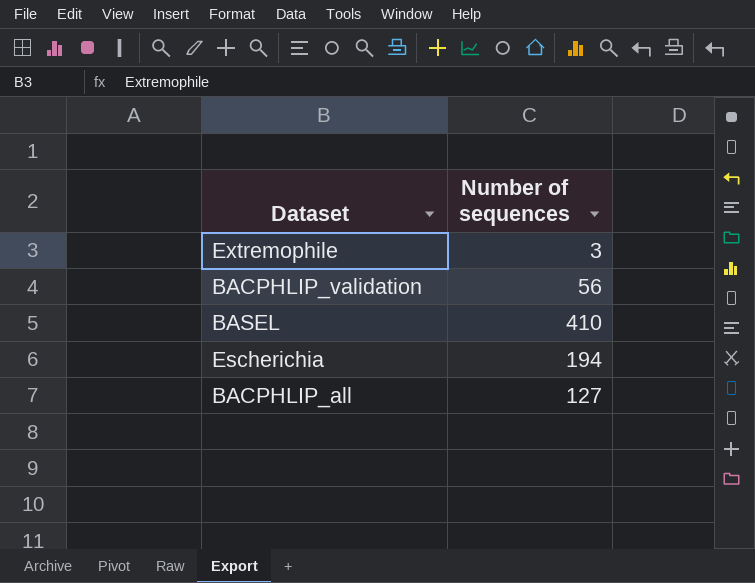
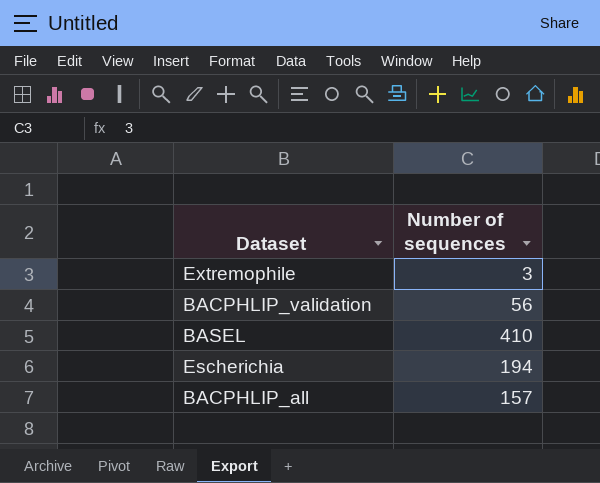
BACPHLIP_all | Number of sequences: 127 -> 157

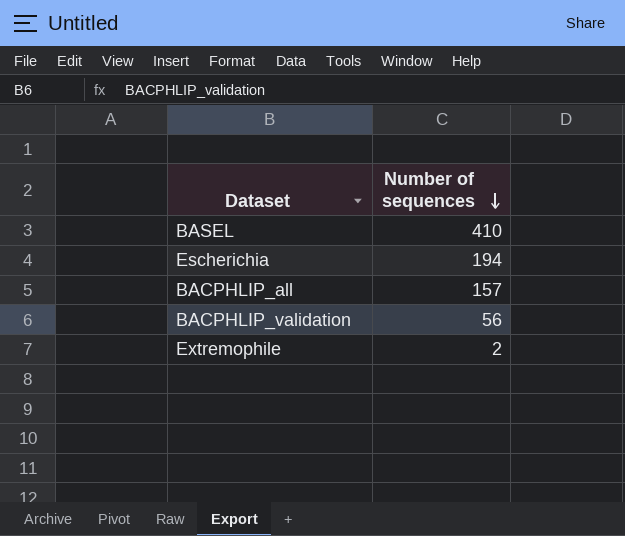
row order: none -> Number of sequences descending
Extremophile | Number of sequences: 3 -> 2

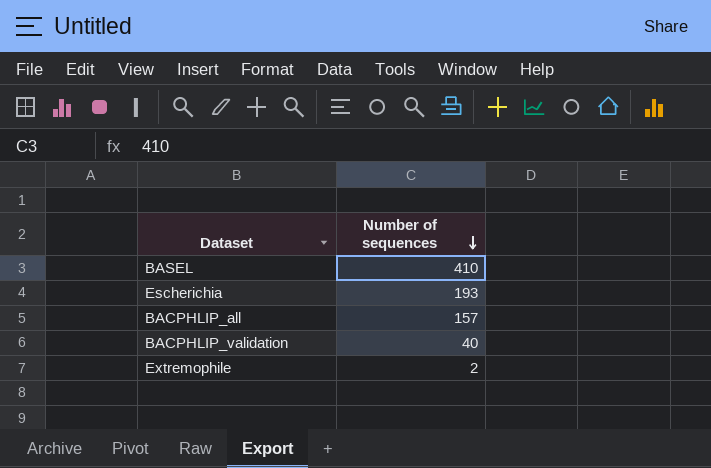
Escherichia | Number of sequences: 194 -> 193
BACPHLIP_validation | Number of sequences: 56 -> 40

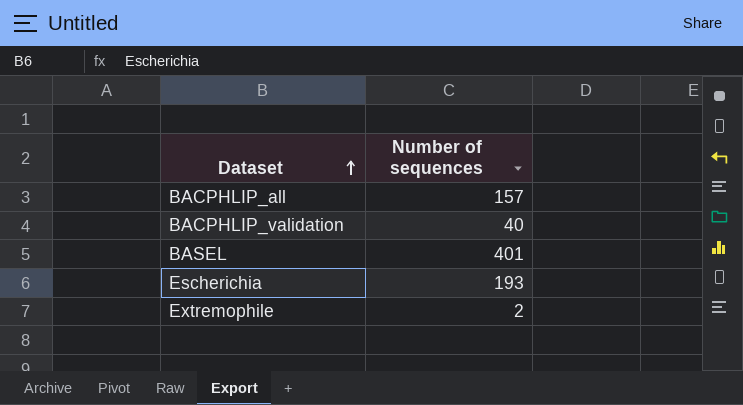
row order: Number of sequences descending -> Dataset ascending
BASEL | Number of sequences: 410 -> 401

